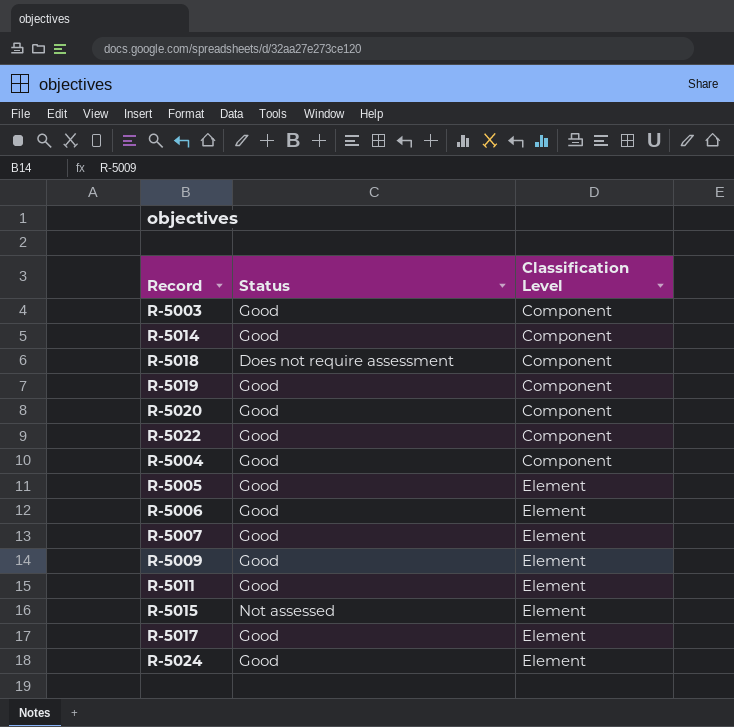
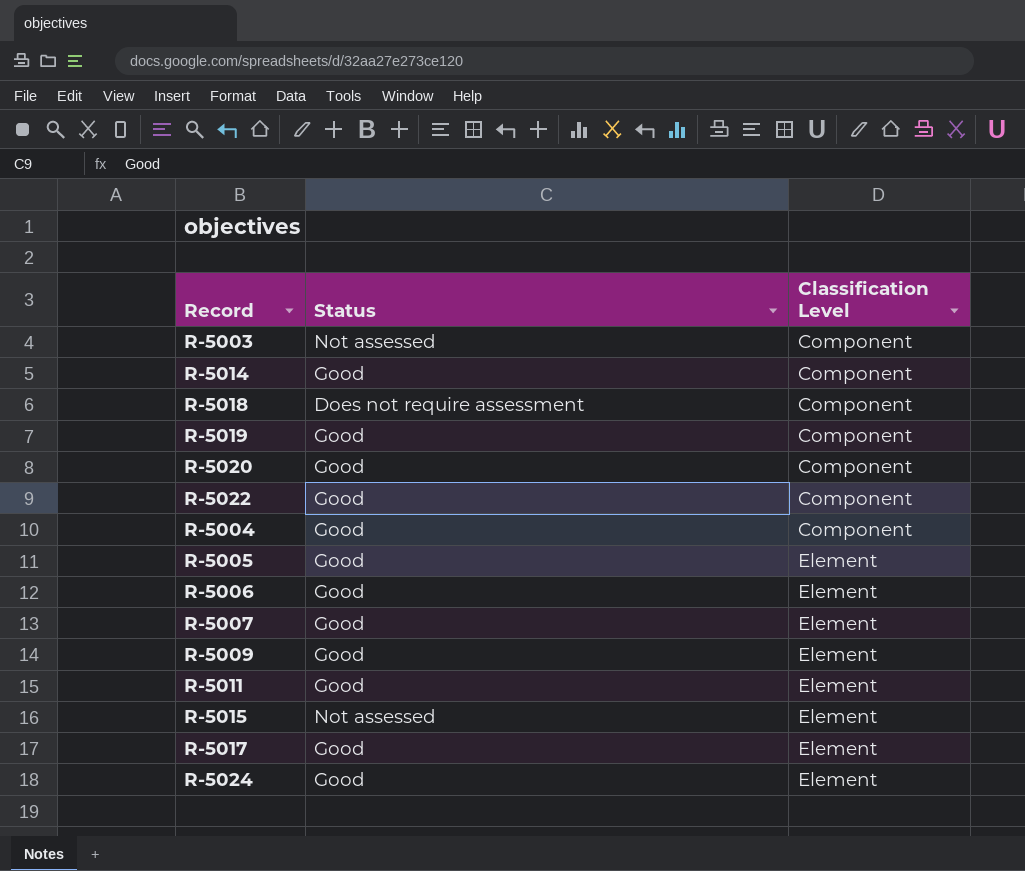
R-5003 | Status: Good -> Not assessed

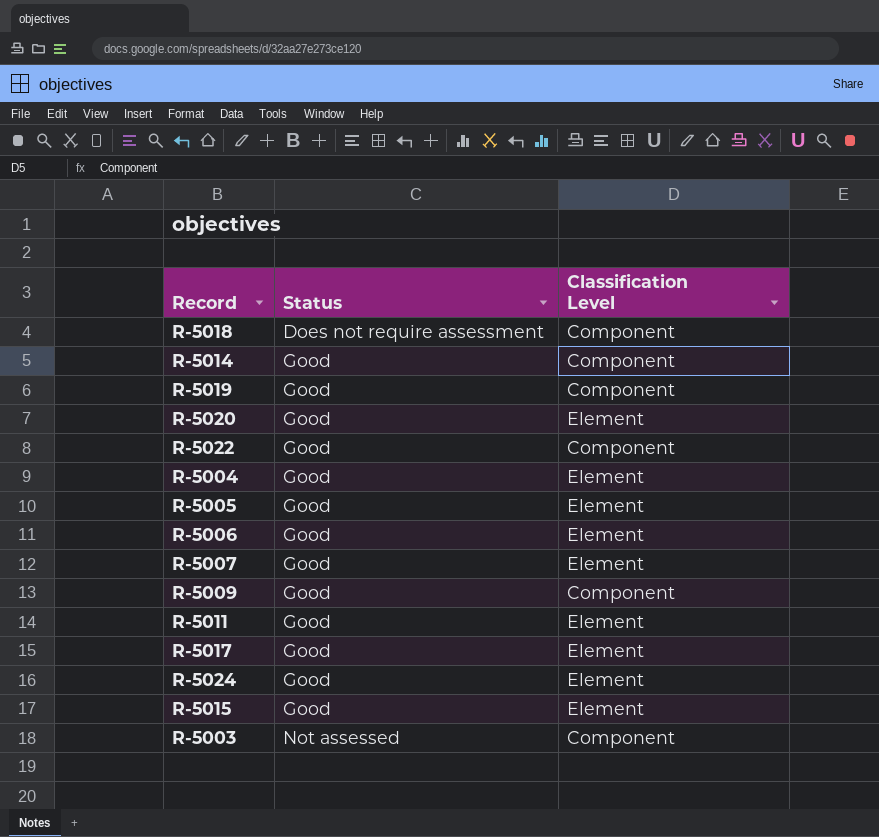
row order: Classification Level ascending -> Status ascending
R-5020 | Classification Level: Component -> Element
R-5004 | Classification Level: Component -> Element
R-5009 | Classification Level: Element -> Component
R-5015 | Status: Not assessed -> Good

